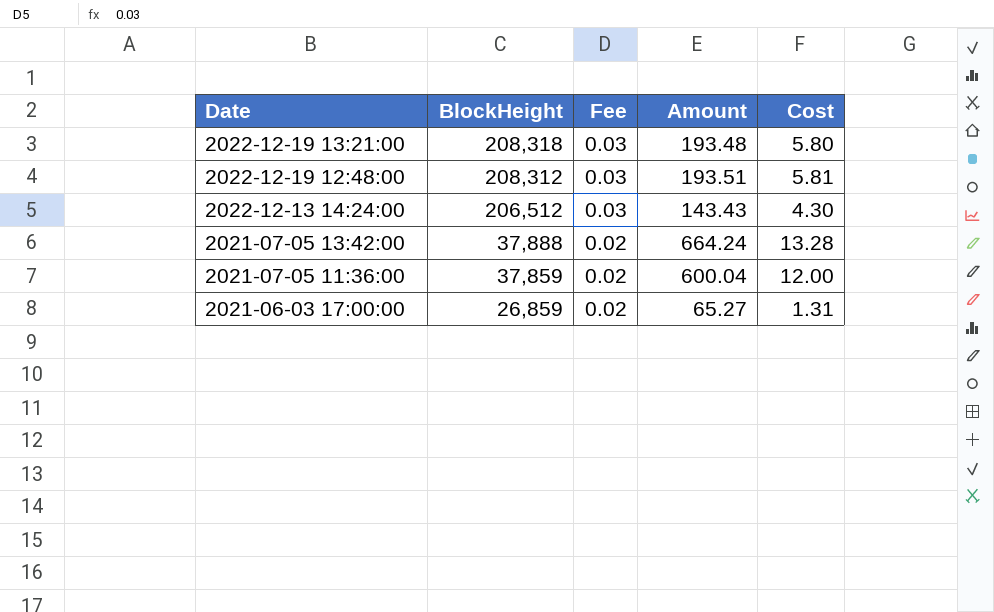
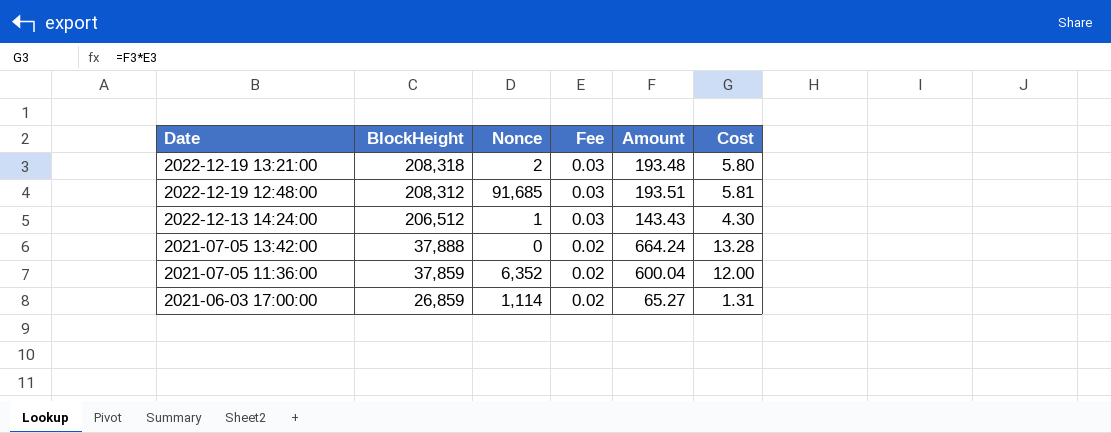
column Nonce | position: none -> 3

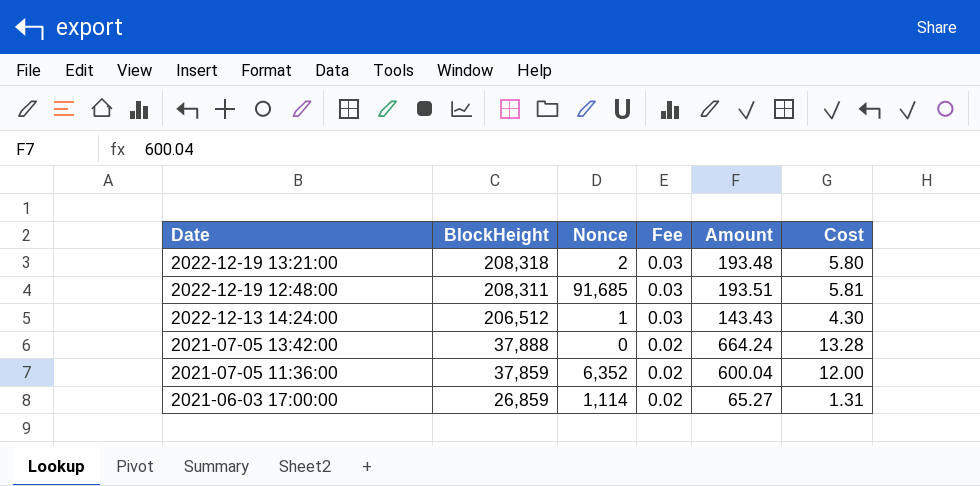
2022-12-19 12:48:00 | BlockHeight: 208,312 -> 208,311

